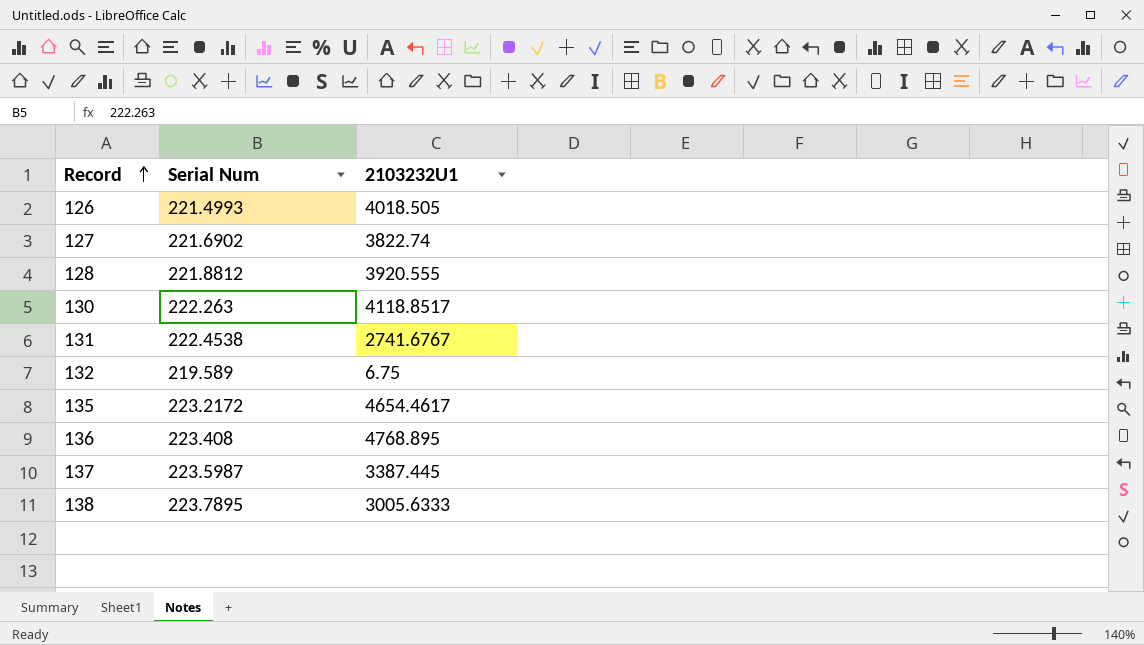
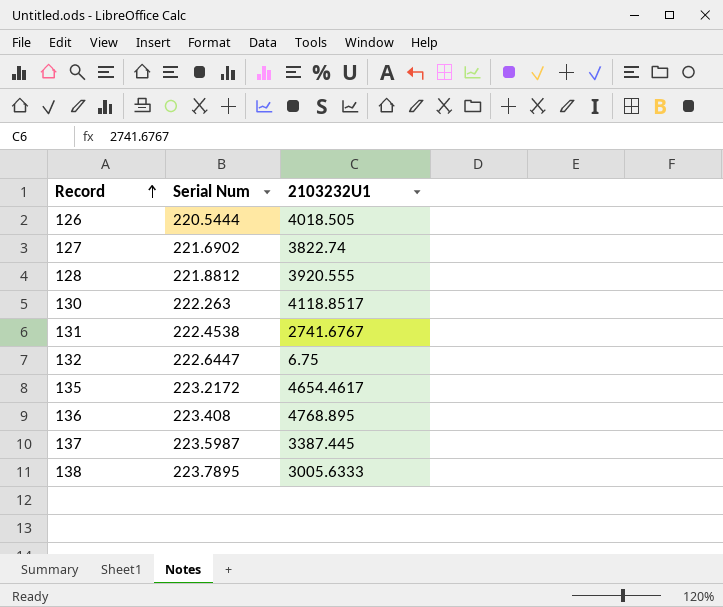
126 | Serial Num: 221.4993 -> 220.5444
132 | Serial Num: 219.589 -> 222.6447

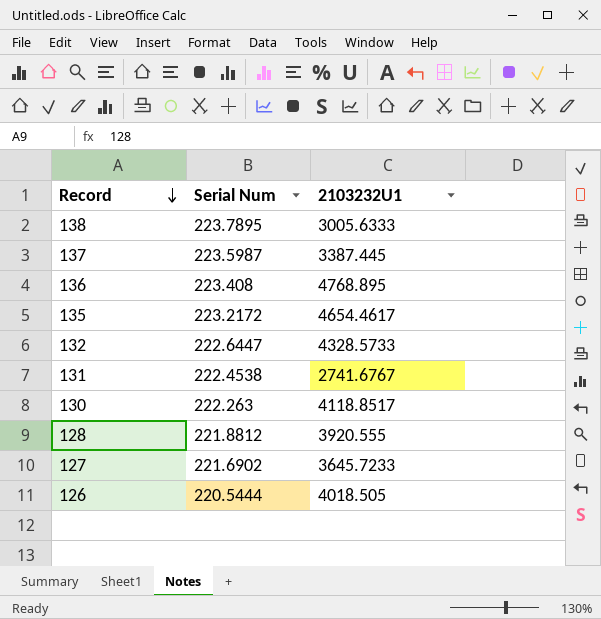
row order: Record ascending -> Record descending
132 | 2103232U1: 6.75 -> 4328.5733
127 | 2103232U1: 3822.74 -> 3645.7233

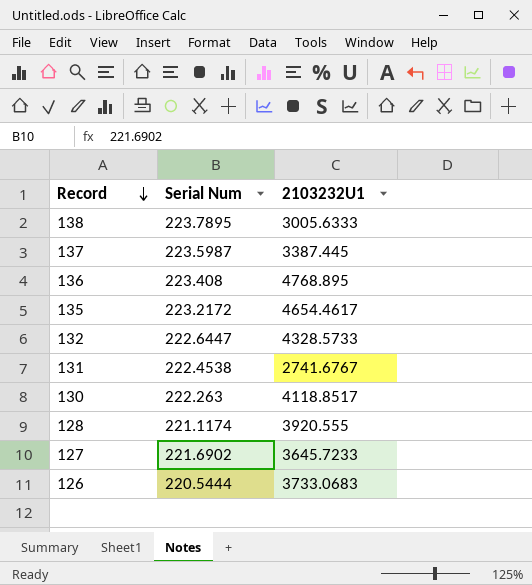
128 | Serial Num: 221.8812 -> 221.1174
126 | 2103232U1: 4018.505 -> 3733.0683

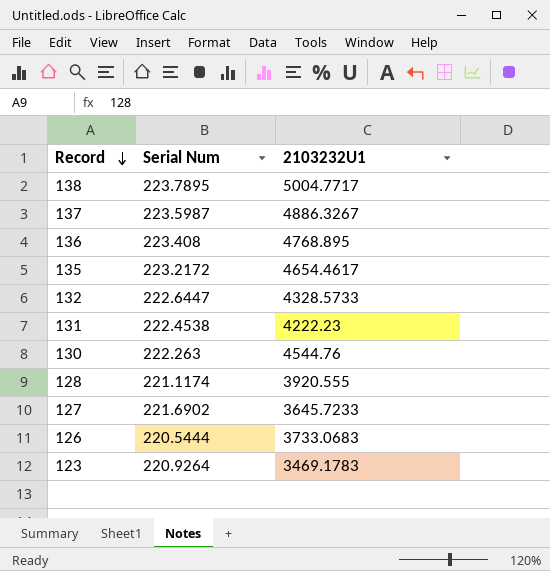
138 | 2103232U1: 3005.6333 -> 5004.7717
137 | 2103232U1: 3387.445 -> 4886.3267
131 | 2103232U1: 2741.6767 -> 4222.23
130 | 2103232U1: 4118.8517 -> 4544.76
row 123: none -> 220.9264 | 3469.1783

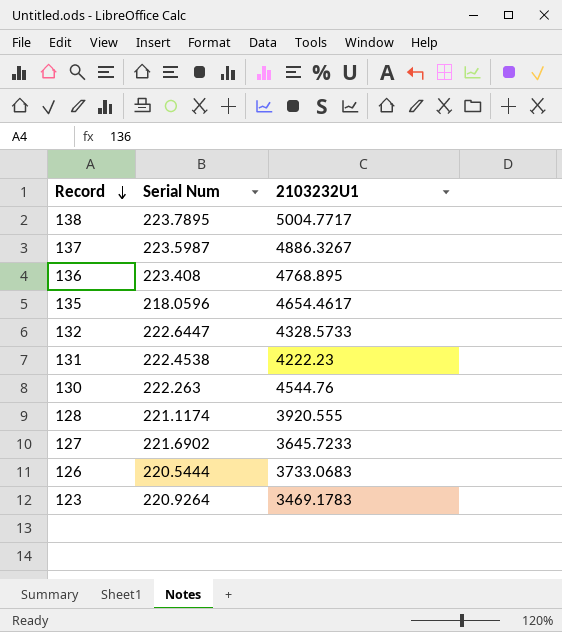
135 | Serial Num: 223.2172 -> 218.0596

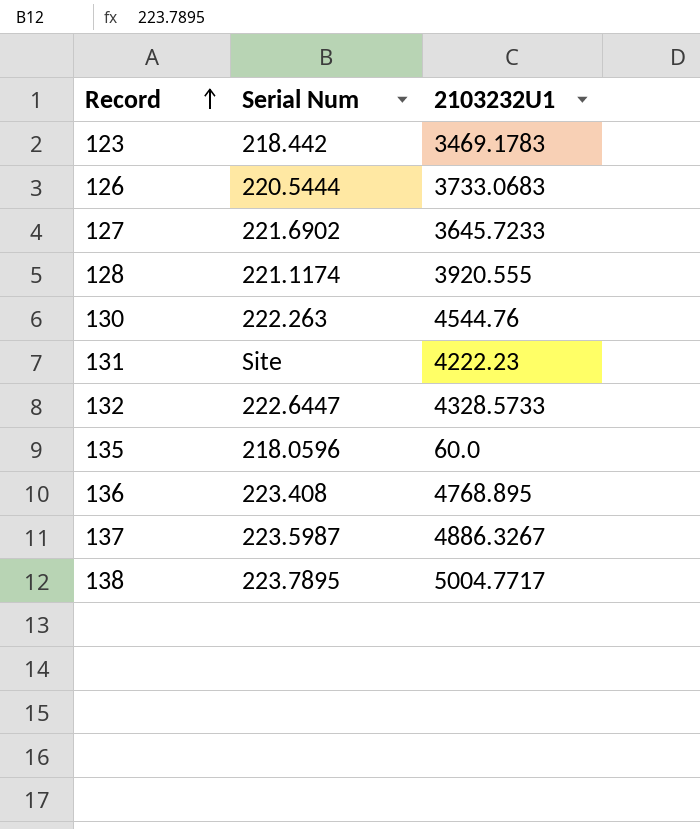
row order: Record descending -> Record ascending
123 | Serial Num: 220.9264 -> 218.442
131 | Serial Num: 222.4538 -> Site
135 | 2103232U1: 4654.4617 -> 60.0

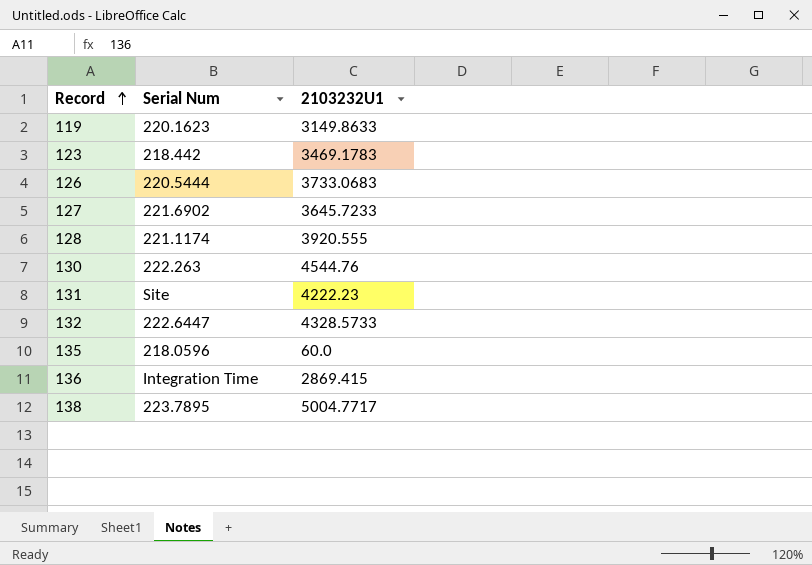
row 137: 223.5987 | 4886.3267 -> none
row 119: none -> 220.1623 | 3149.8633
136 | Serial Num: 223.408 -> Integration Time
136 | 2103232U1: 4768.895 -> 2869.415

